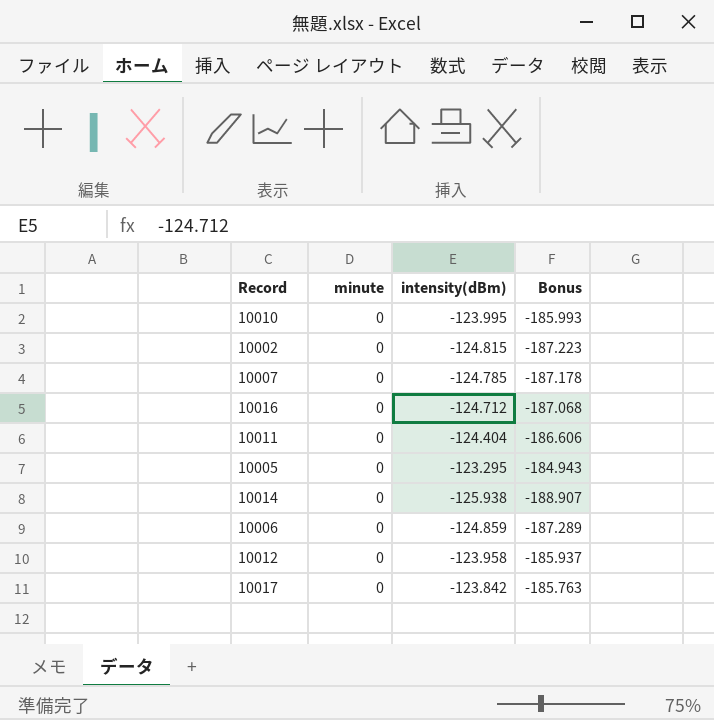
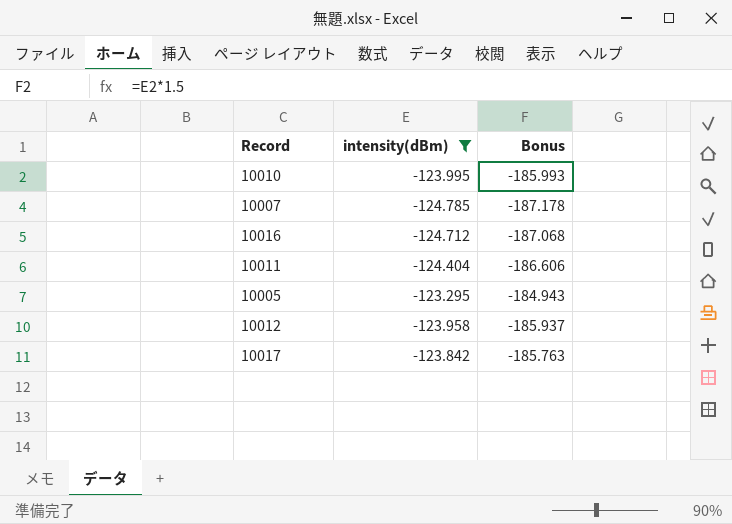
filter: none -> intensity(dBm) >= -124.785
column minute | position: 2 -> none

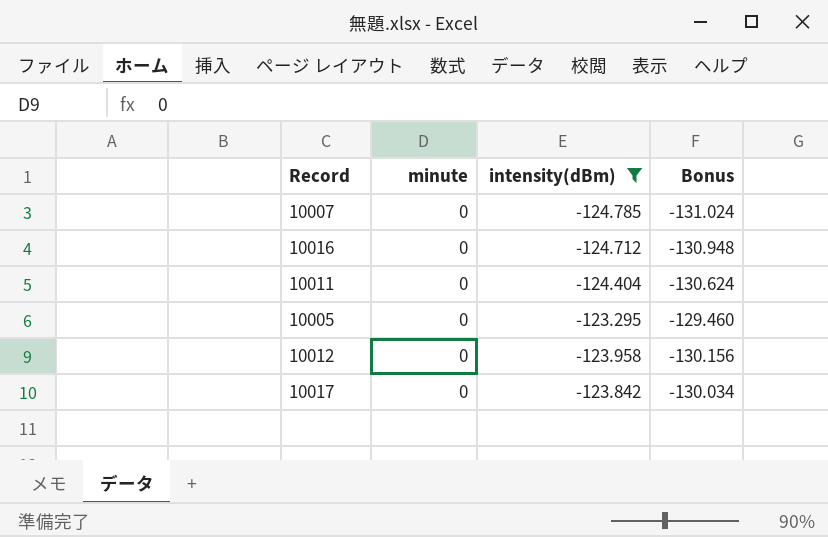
column minute | position: none -> 2
column Bonus | formula: [intensity(dBm)] * 1.5 -> [intensity(dBm)] * 1.05
row 10010: -123.995 | -185.993 -> none

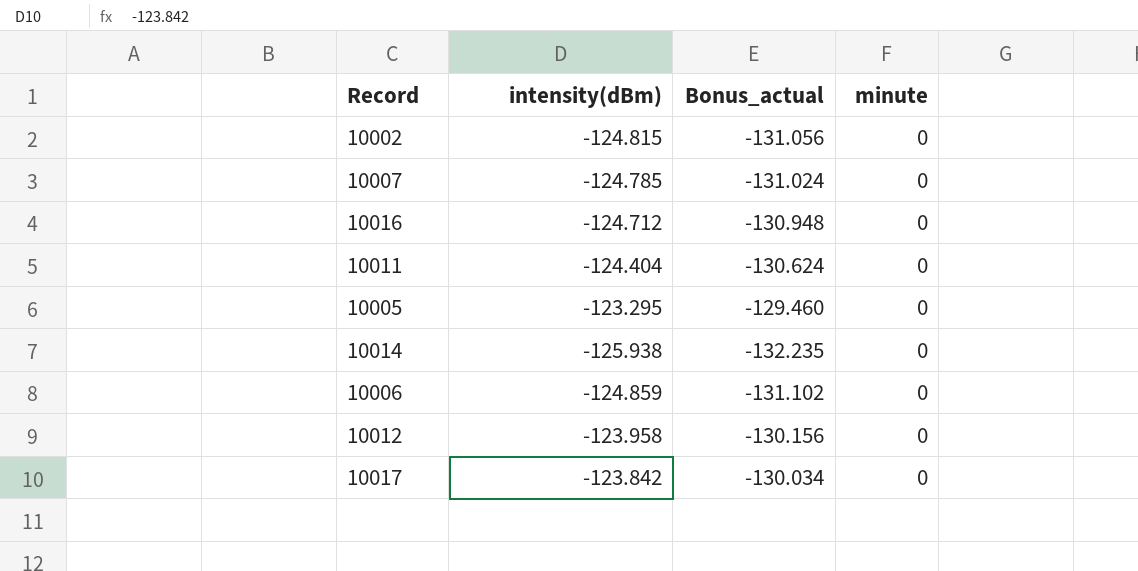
filter: intensity(dBm) >= -124.785 -> none
column name: Bonus -> Bonus_actual
column minute | position: 2 -> 4

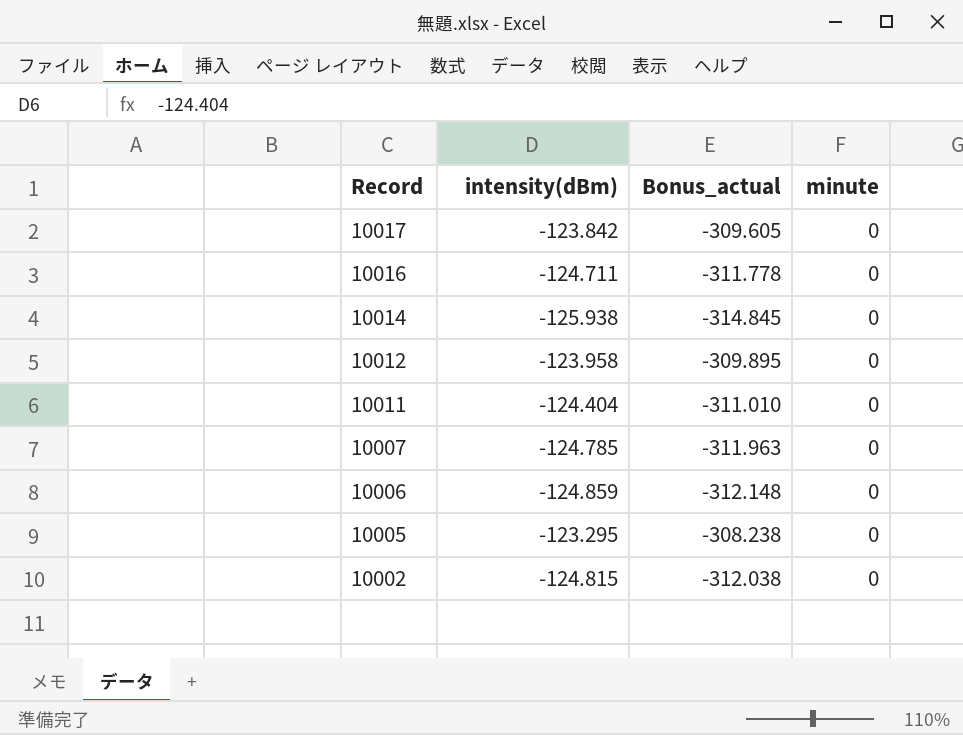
row order: none -> Record descending
column Bonus_actual | formula: [intensity(dBm)] * 1.05 -> [intensity(dBm)] * 2.5
10016 | intensity(dBm): -124.712 -> -124.711

